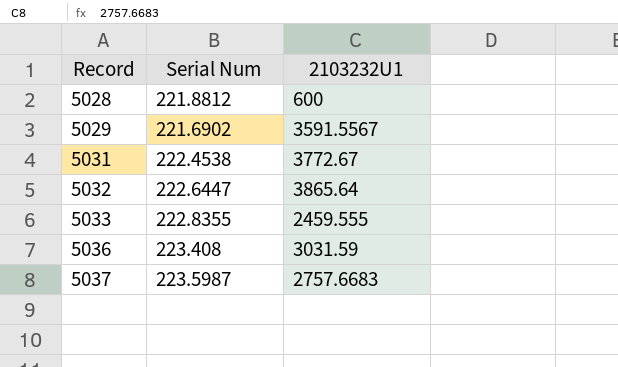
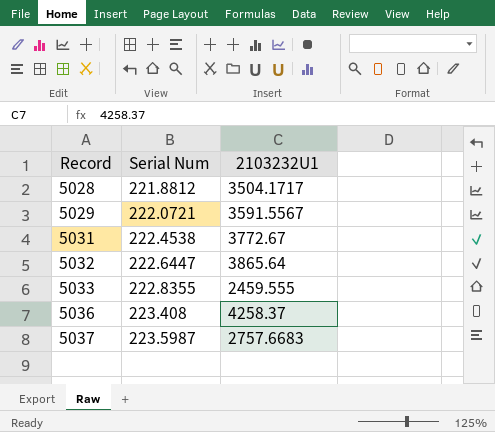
5028 | 2103232U1: 600 -> 3504.1717
5029 | Serial Num: 221.6902 -> 222.0721
5036 | 2103232U1: 3031.59 -> 4258.37

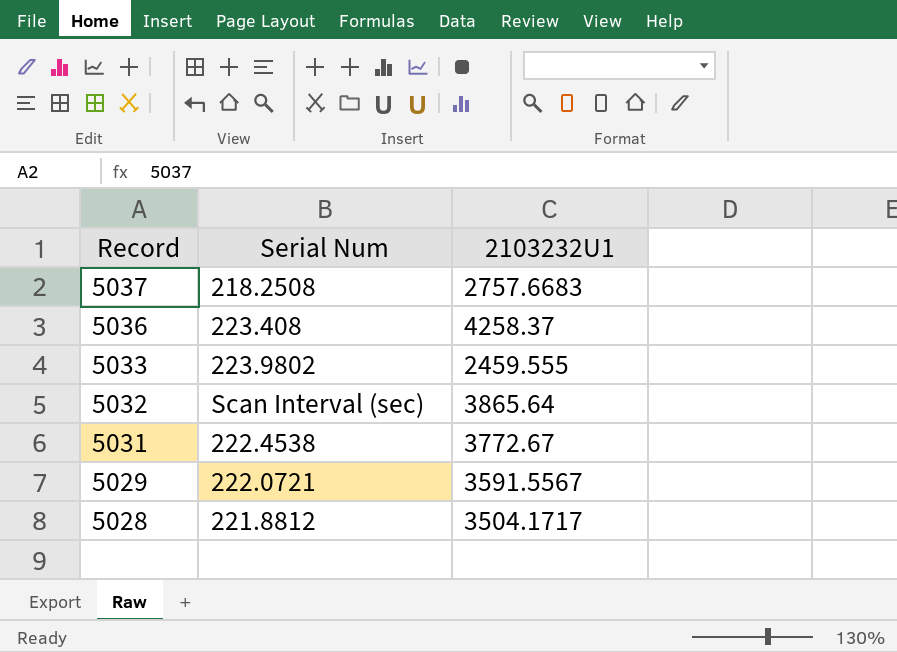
row order: Record ascending -> Record descending
5037 | Serial Num: 223.5987 -> 218.2508
5033 | Serial Num: 222.8355 -> 223.9802
5032 | Serial Num: 222.6447 -> Scan Interval (sec)

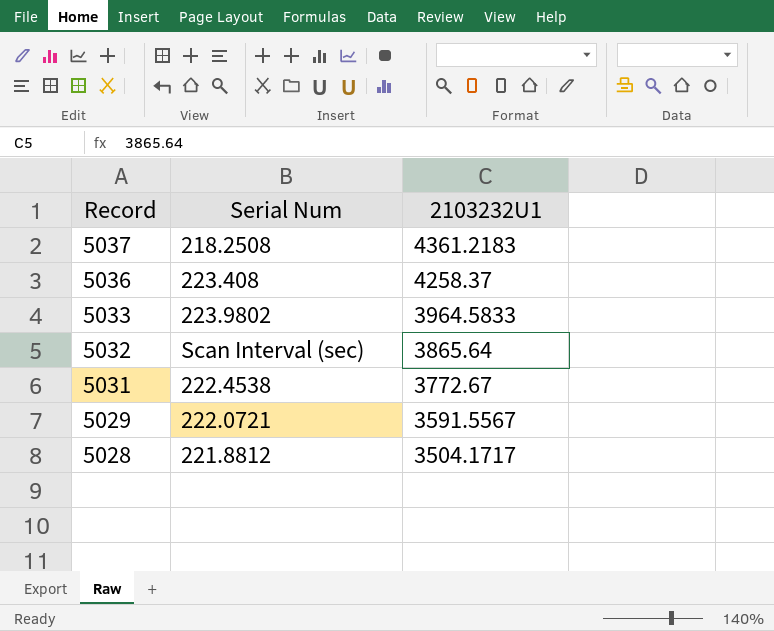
5037 | 2103232U1: 2757.6683 -> 4361.2183
5033 | 2103232U1: 2459.555 -> 3964.5833

